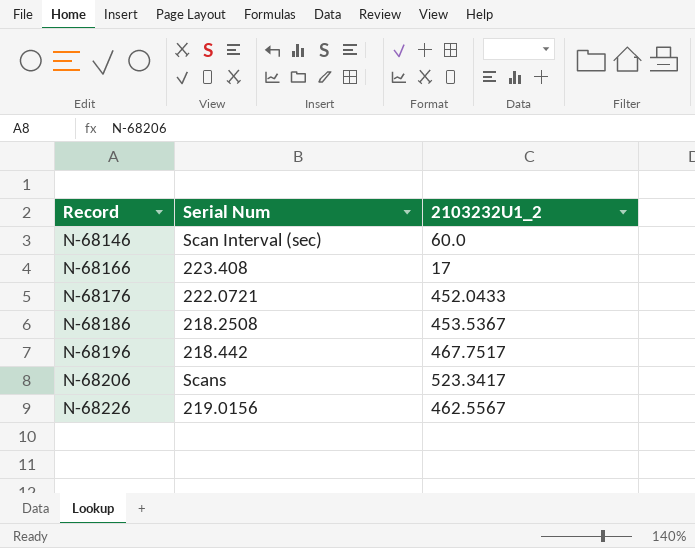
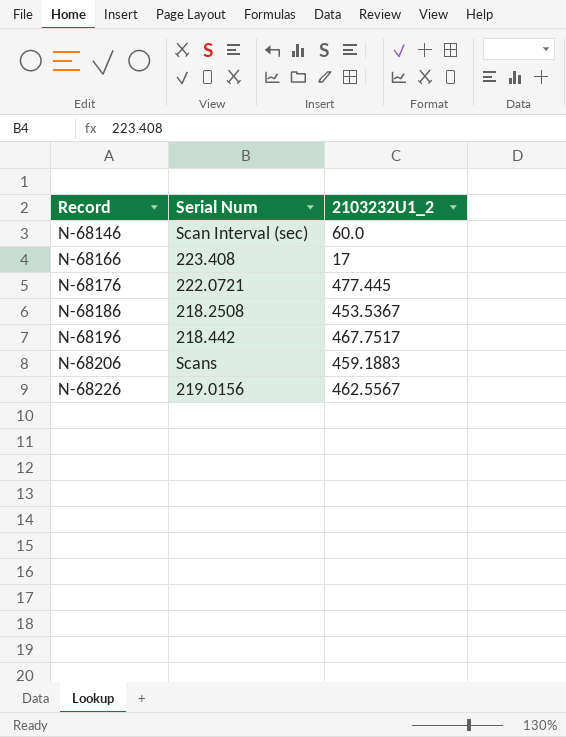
N-68176 | 2103232U1_2: 452.0433 -> 477.445
N-68206 | 2103232U1_2: 523.3417 -> 459.1883

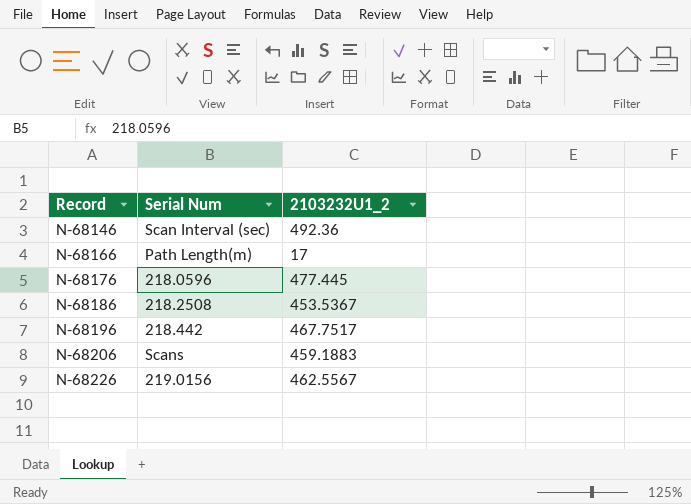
N-68146 | 2103232U1_2: 60.0 -> 492.36
N-68166 | Serial Num: 223.408 -> Path Length(m)
N-68176 | Serial Num: 222.0721 -> 218.0596

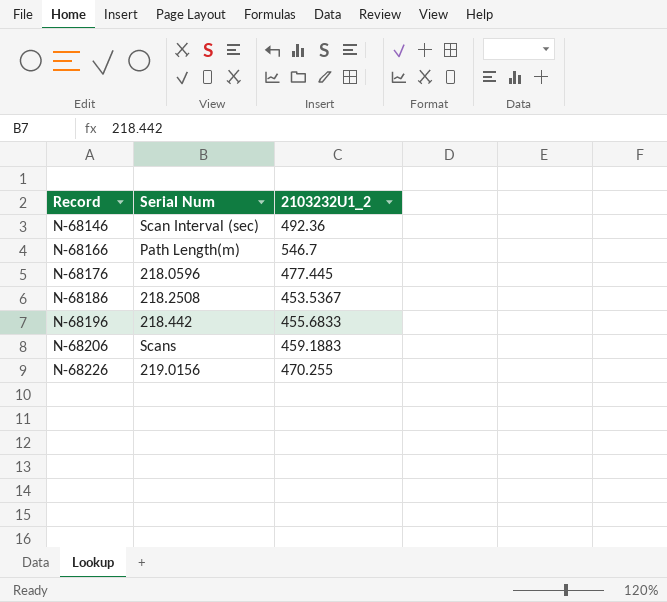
N-68166 | 2103232U1_2: 17 -> 546.7
N-68196 | 2103232U1_2: 467.7517 -> 455.6833
N-68226 | 2103232U1_2: 462.5567 -> 470.255

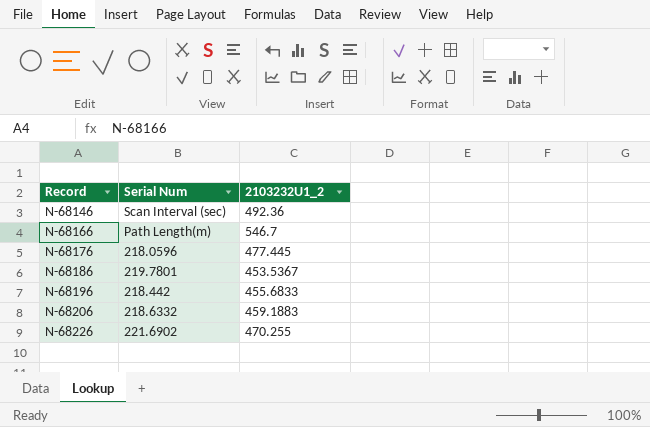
N-68186 | Serial Num: 218.2508 -> 219.7801
N-68206 | Serial Num: Scans -> 218.6332
N-68226 | Serial Num: 219.0156 -> 221.6902

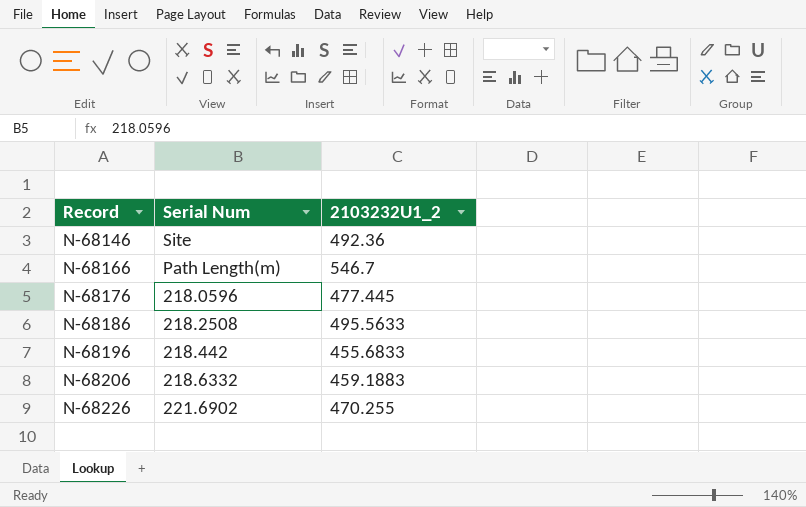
N-68146 | Serial Num: Scan Interval (sec) -> Site
N-68186 | Serial Num: 219.7801 -> 218.2508
N-68186 | 2103232U1_2: 453.5367 -> 495.5633

